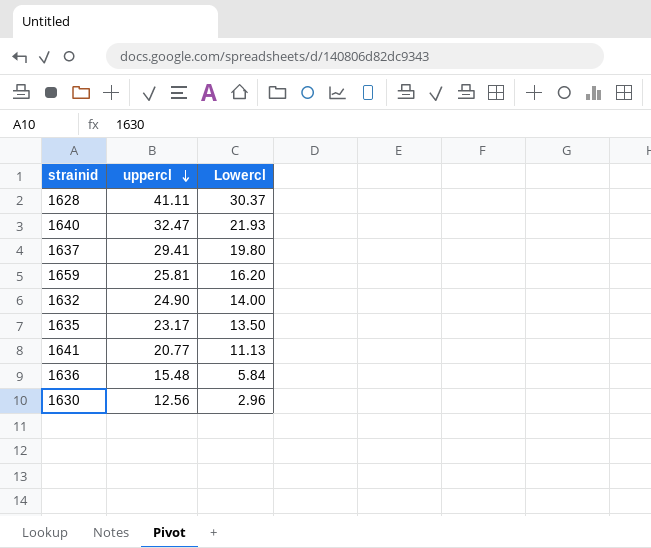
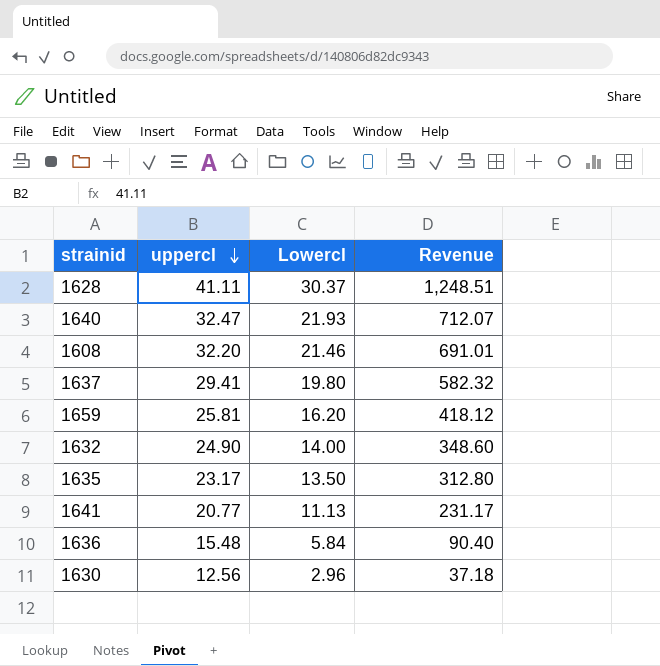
column Revenue | formula: none -> [uppercl] * [Lowercl]
row 1608: none -> 32.20 | 21.46 | 691.01

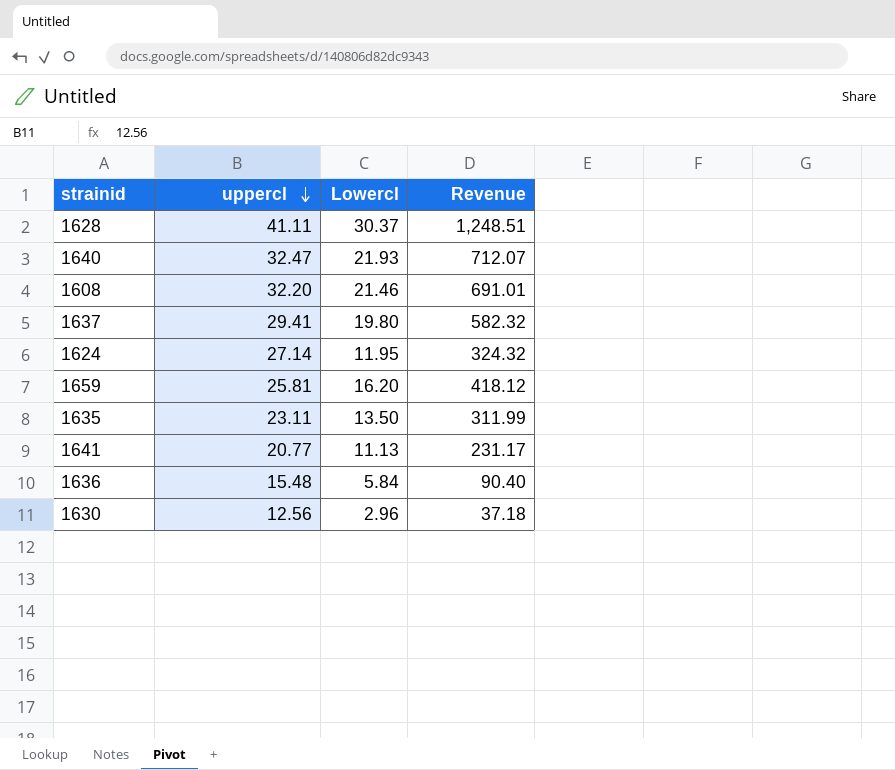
row 1632: 24.90 | 14.00 | 348.60 -> none
row 1624: none -> 27.14 | 11.95 | 324.32
1635 | uppercl: 23.17 -> 23.11
1635 | Revenue: 312.80 -> 311.99

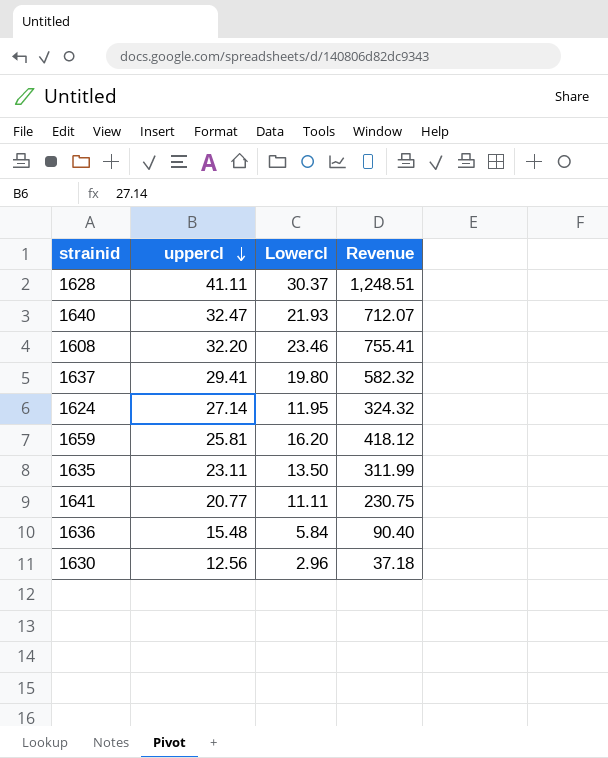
1608 | Lowercl: 21.46 -> 23.46
1608 | Revenue: 691.01 -> 755.41
1641 | Lowercl: 11.13 -> 11.11
1641 | Revenue: 231.17 -> 230.75

